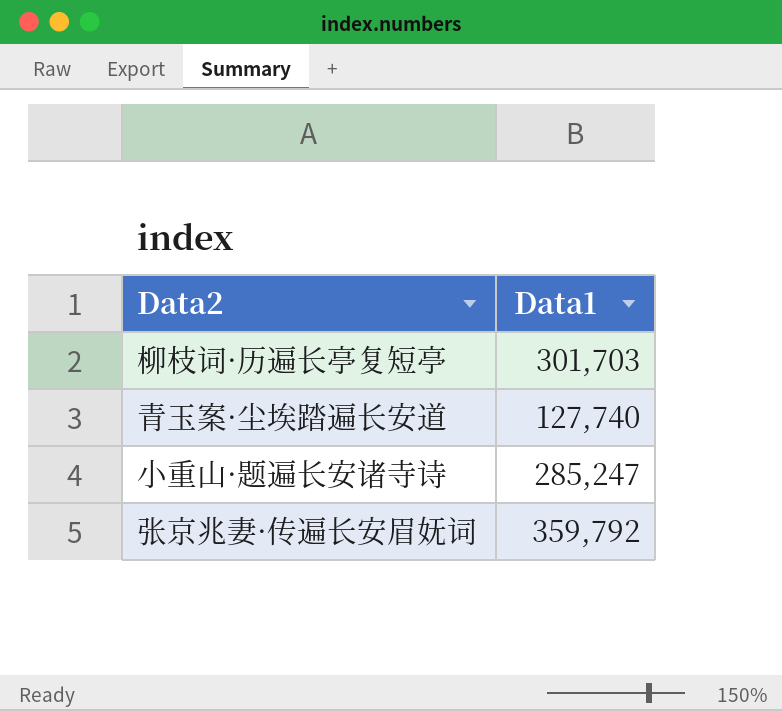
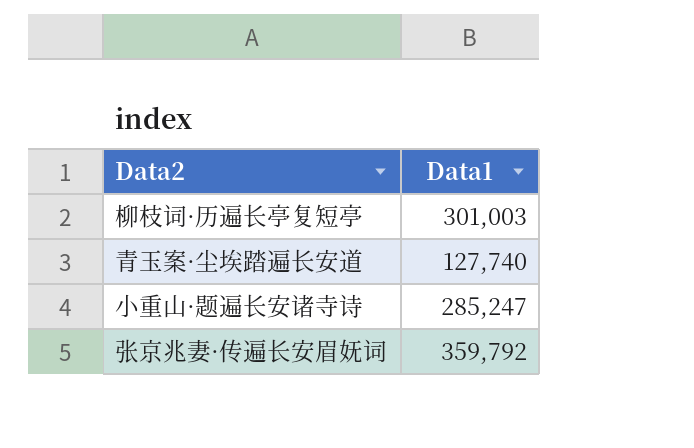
柳枝词·历遍长亭复短亭 | Data1: 301,703 -> 301,003

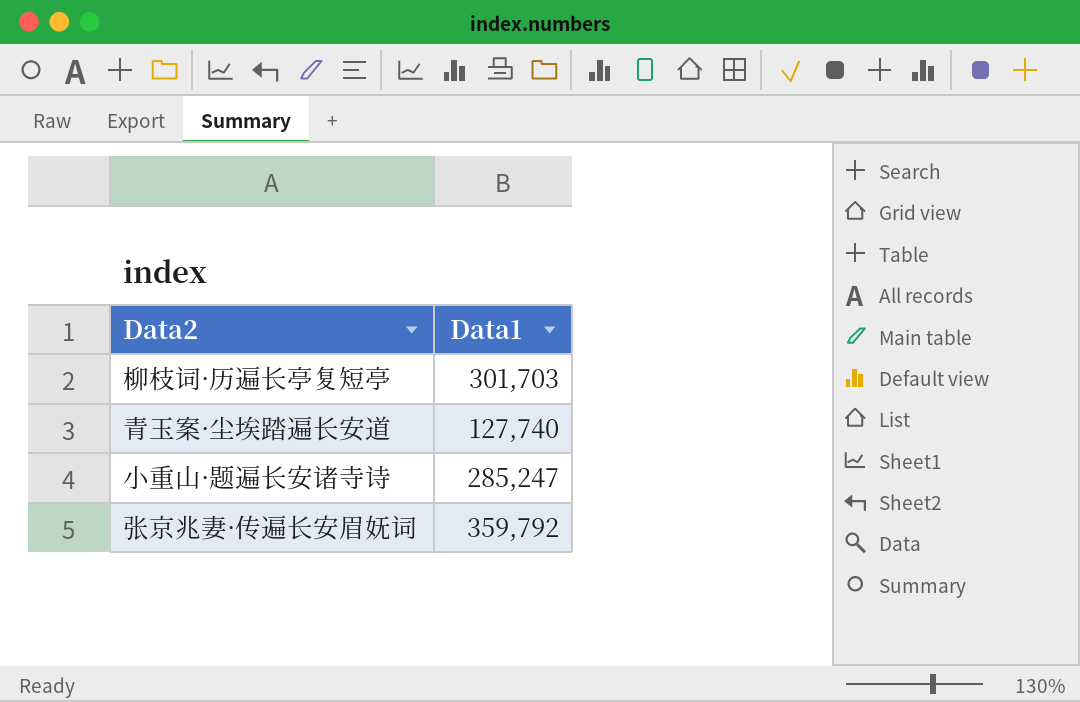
柳枝词·历遍长亭复短亭 | Data1: 301,003 -> 301,703

